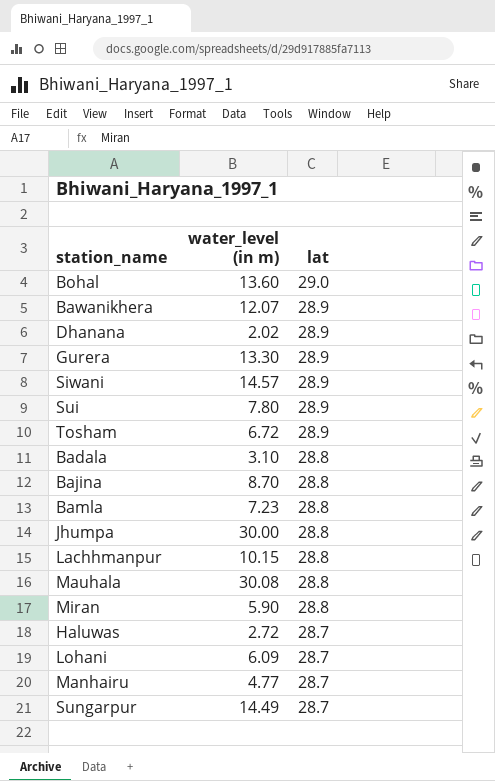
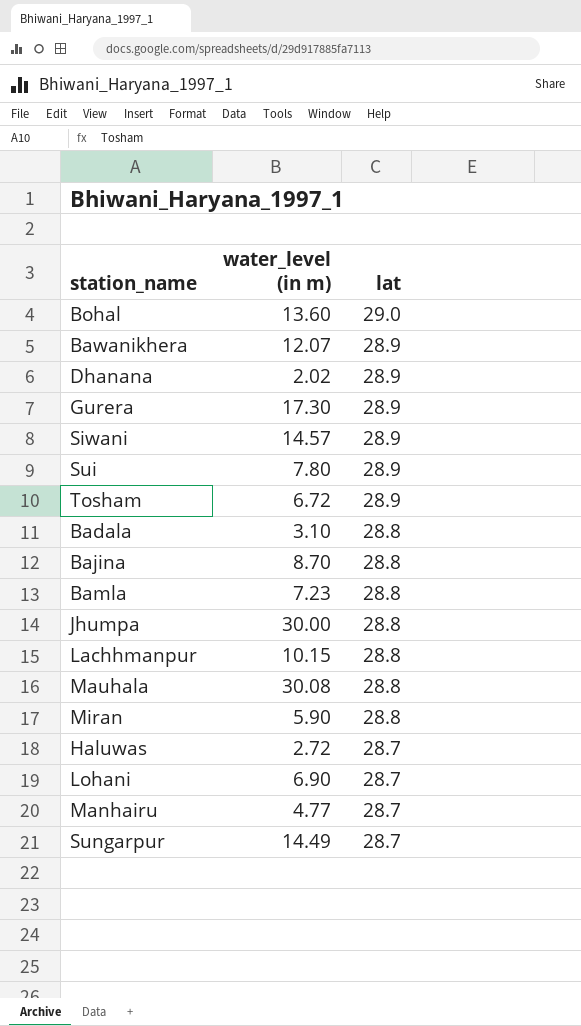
Gurera | water_level (in m): 13.30 -> 17.30
Lohani | water_level (in m): 6.09 -> 6.90

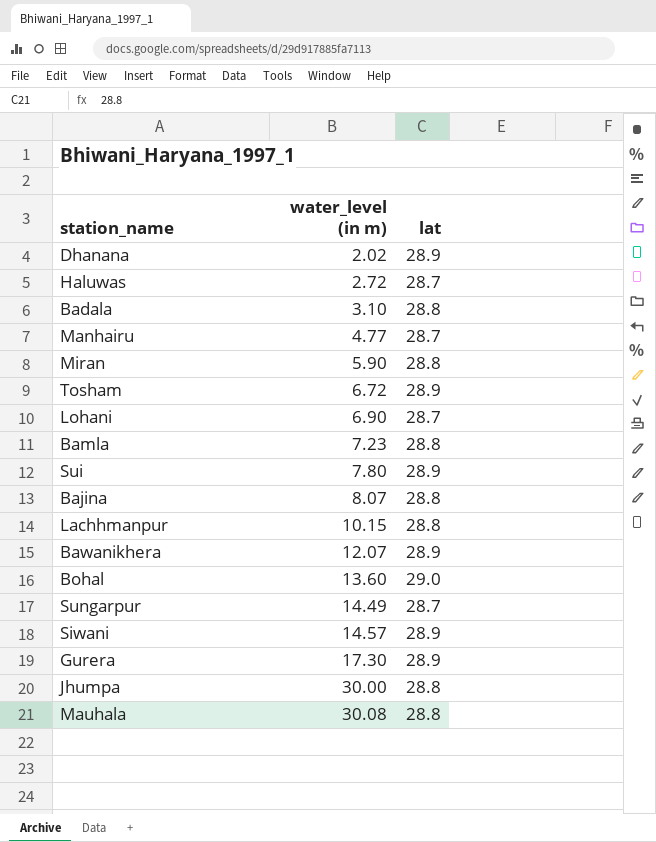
row order: lat descending -> water_level (in m) ascending
Bajina | water_level (in m): 8.70 -> 8.07

